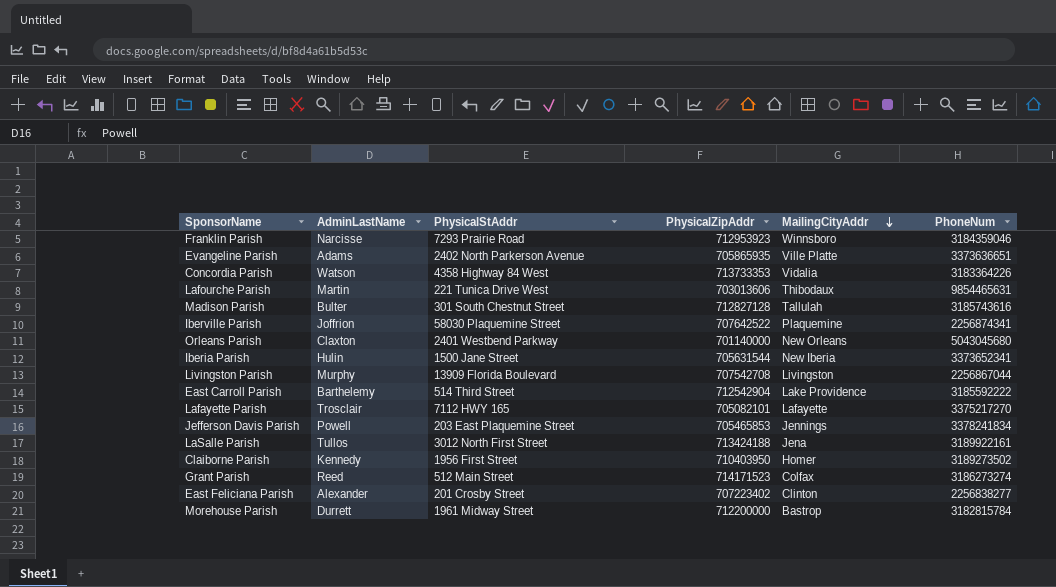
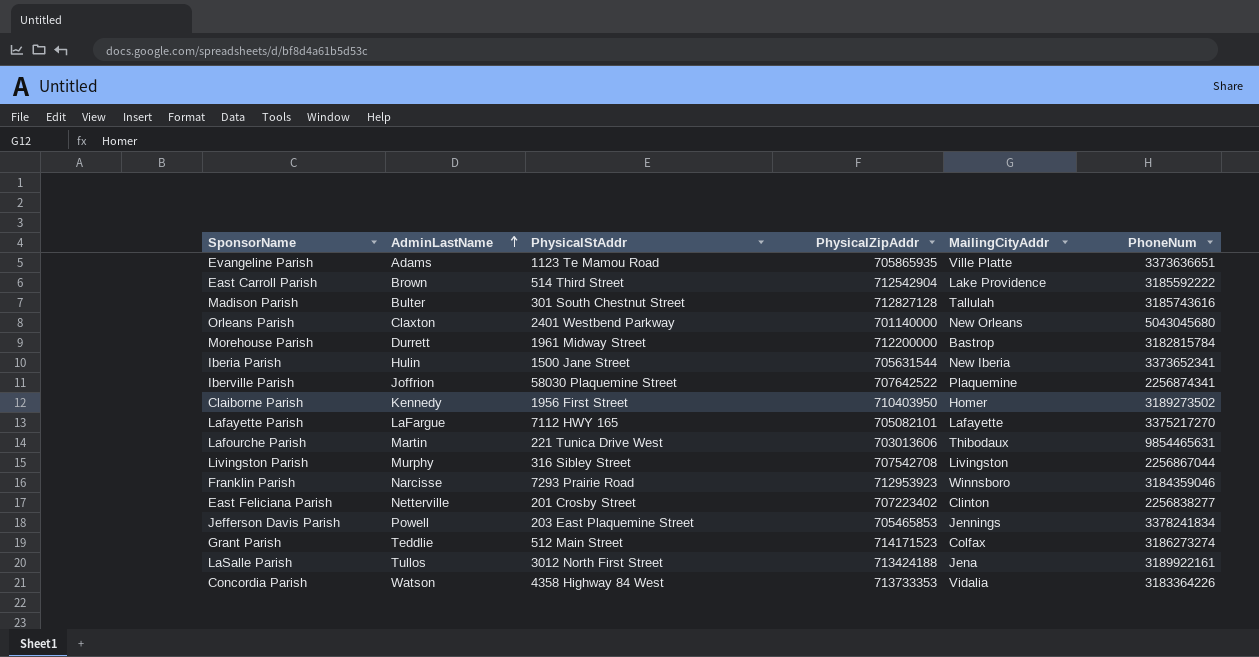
row order: MailingCityAddr descending -> AdminLastName ascending
Evangeline Parish | PhysicalStAddr: 2402 North Parkerson Avenue -> 1123 Te Mamou Road
East Carroll Parish | AdminLastName: Barthelemy -> Brown
Lafayette Parish | AdminLastName: Trosclair -> LaFargue
Livingston Parish | PhysicalStAddr: 13909 Florida Boulevard -> 316 Sibley Street
East Feliciana Parish | AdminLastName: Alexander -> Netterville
Grant Parish | AdminLastName: Reed -> Teddlie

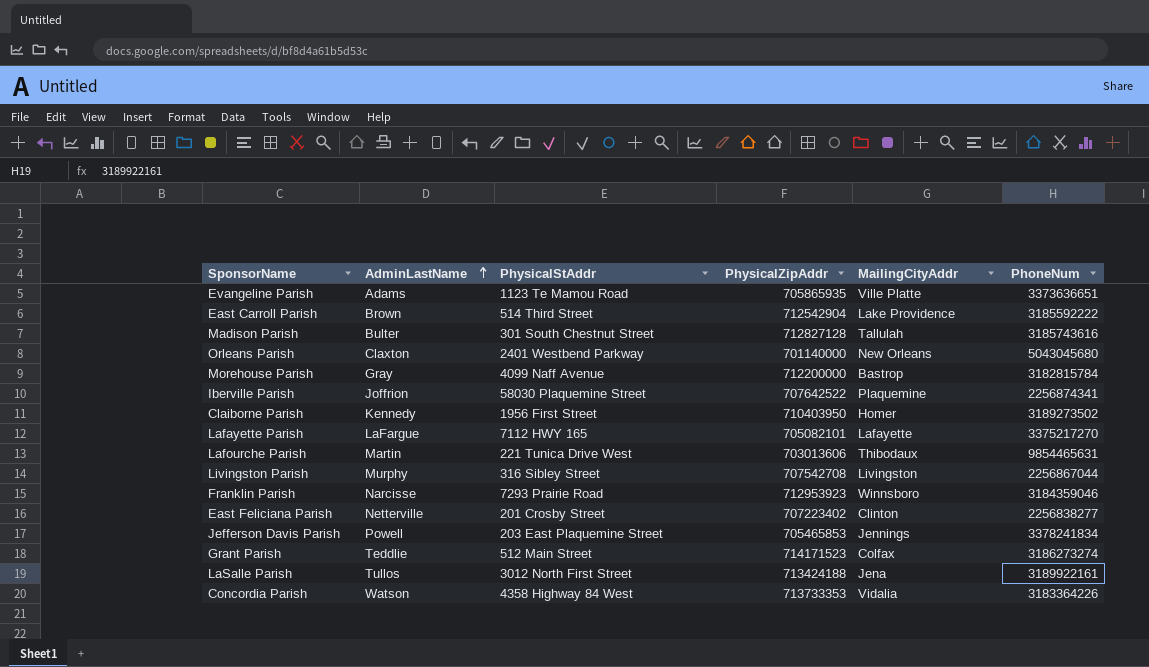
row Iberia Parish: Hulin | 1500 Jane Street | 705631544 | New Iberia | 3373652341 -> none
Morehouse Parish | AdminLastName: Durrett -> Gray
Morehouse Parish | PhysicalStAddr: 1961 Midway Street -> 4099 Naff Avenue

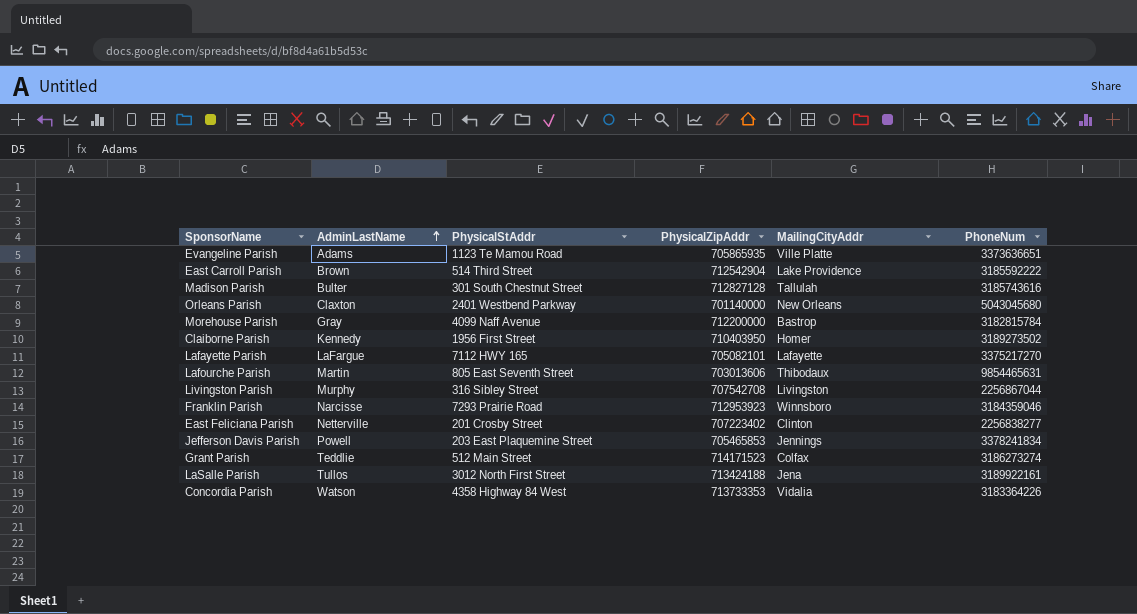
row Iberville Parish: Joffrion | 58030 Plaquemine Street | 707642522 | Plaquemine | 2256874341 -> none
Lafourche Parish | PhysicalStAddr: 221 Tunica Drive West -> 805 East Seventh Street

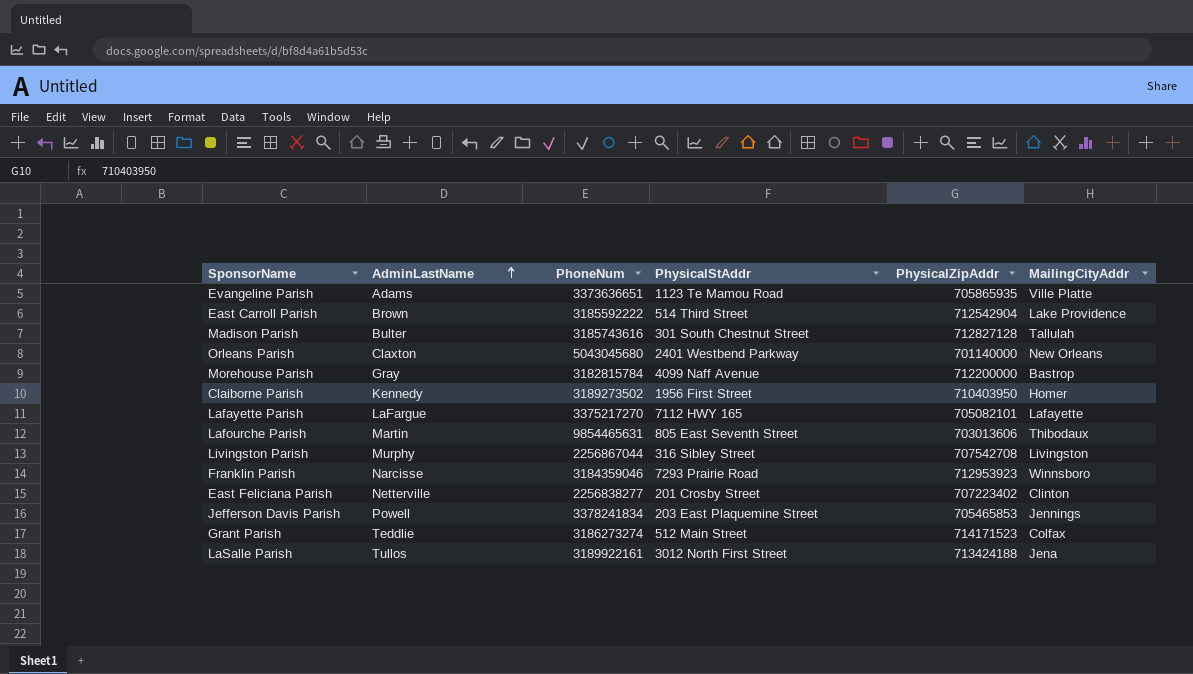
column PhoneNum | position: 6 -> 3
row Concordia Parish: Watson | 4358 Highway 84 West | 713733353 | Vidalia | 3183364226 -> none

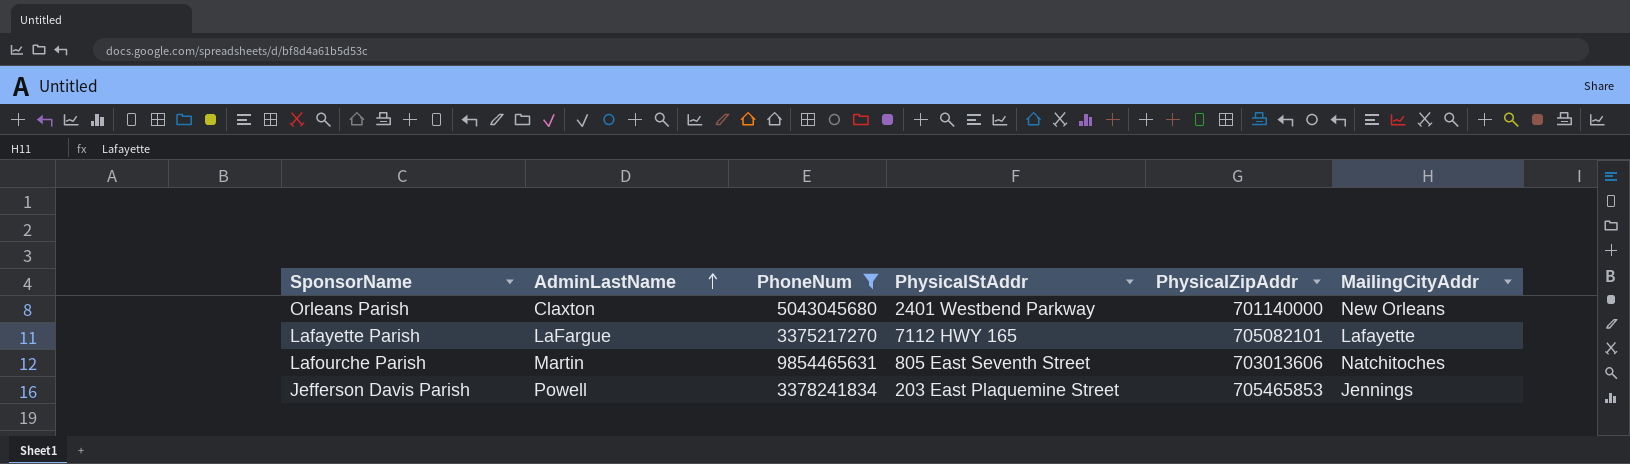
filter: none -> PhoneNum >= 3375217270
Lafourche Parish | MailingCityAddr: Thibodaux -> Natchitoches

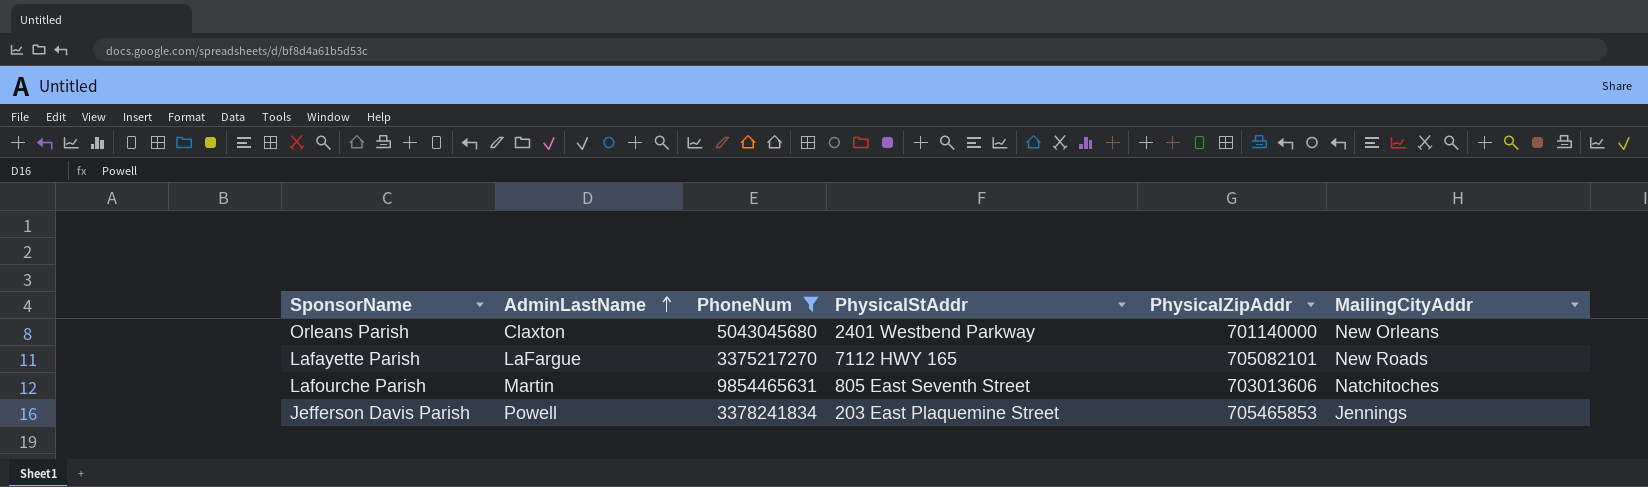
Lafayette Parish | MailingCityAddr: Lafayette -> New Roads

